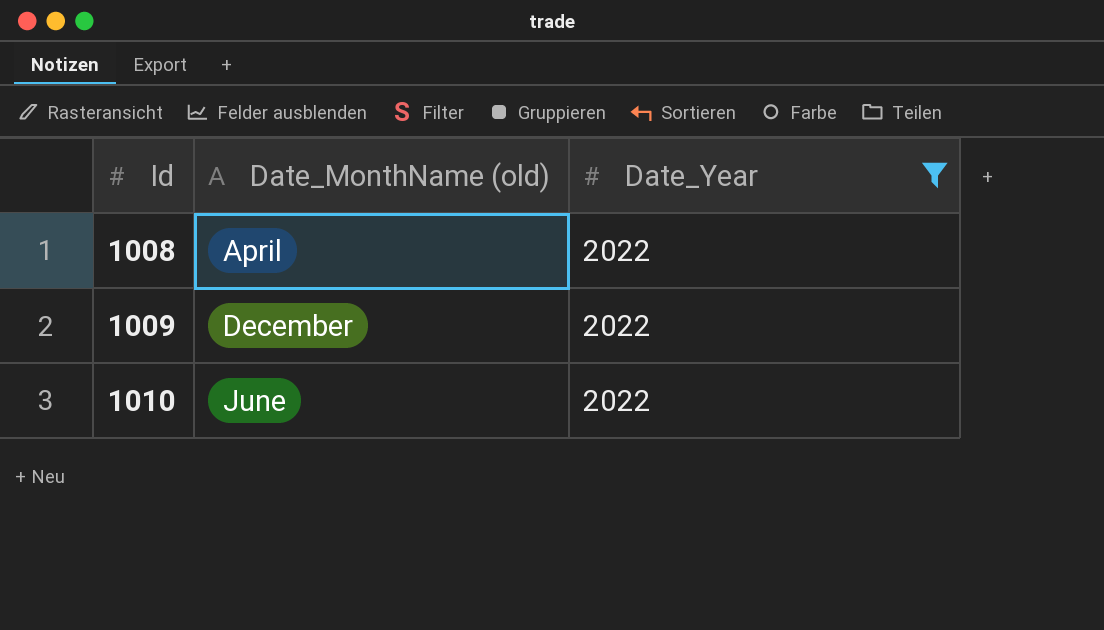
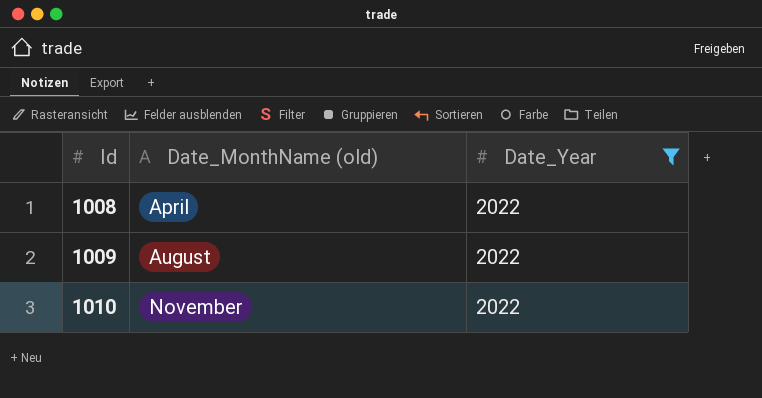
1009 | Date_MonthName (old): December -> August
1010 | Date_MonthName (old): June -> November

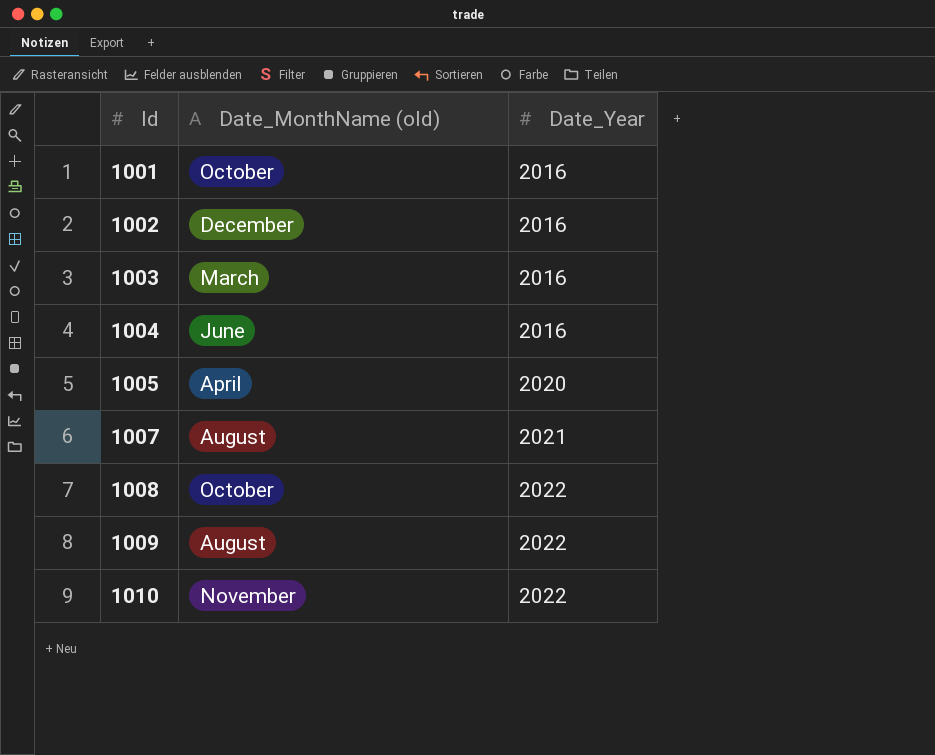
filter: Date_Year = 2022 -> none
1008 | Date_MonthName (old): April -> October

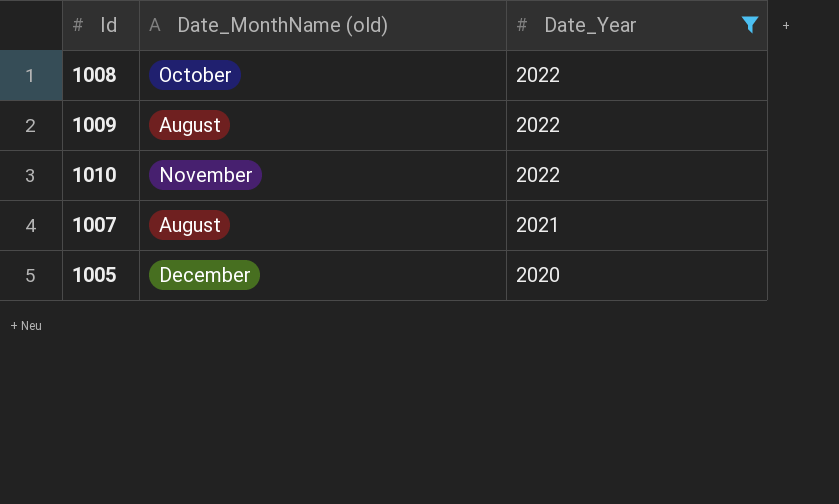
filter: none -> Date_Year != 2016
row order: Id ascending -> Date_Year descending
1005 | Date_MonthName (old): April -> December

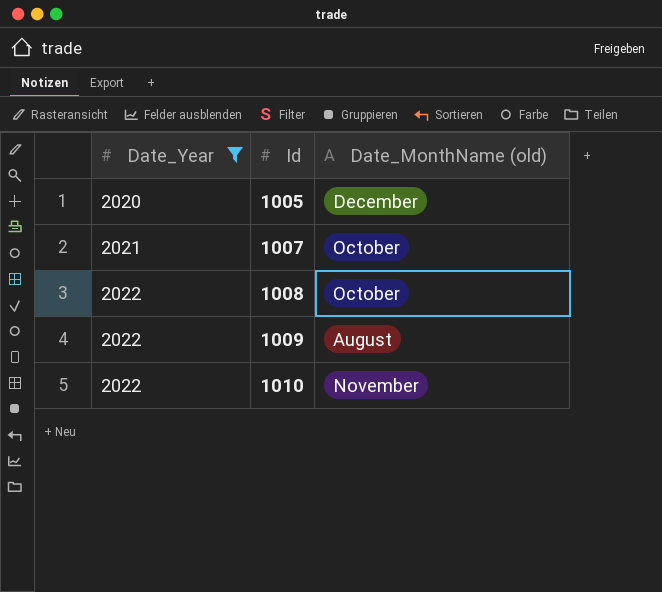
row order: Date_Year descending -> Date_Year ascending
column Date_Year | position: 3 -> 1
1007 | Date_MonthName (old): August -> October

